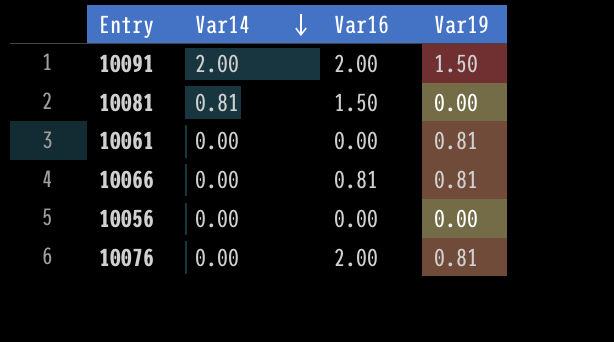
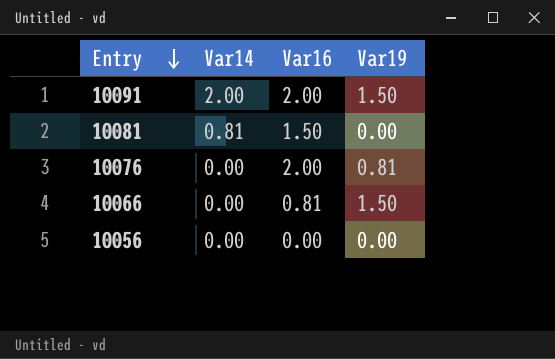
row order: Var14 descending -> Entry descending
row 10061: 0.00 | 0.00 | 0.81 -> none
10066 | Var19: 0.81 -> 1.50

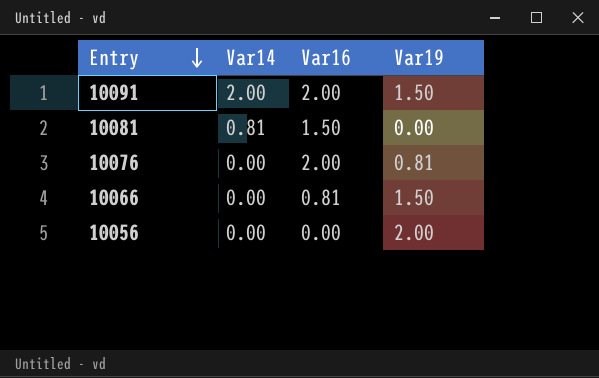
10056 | Var19: 0.00 -> 2.00

